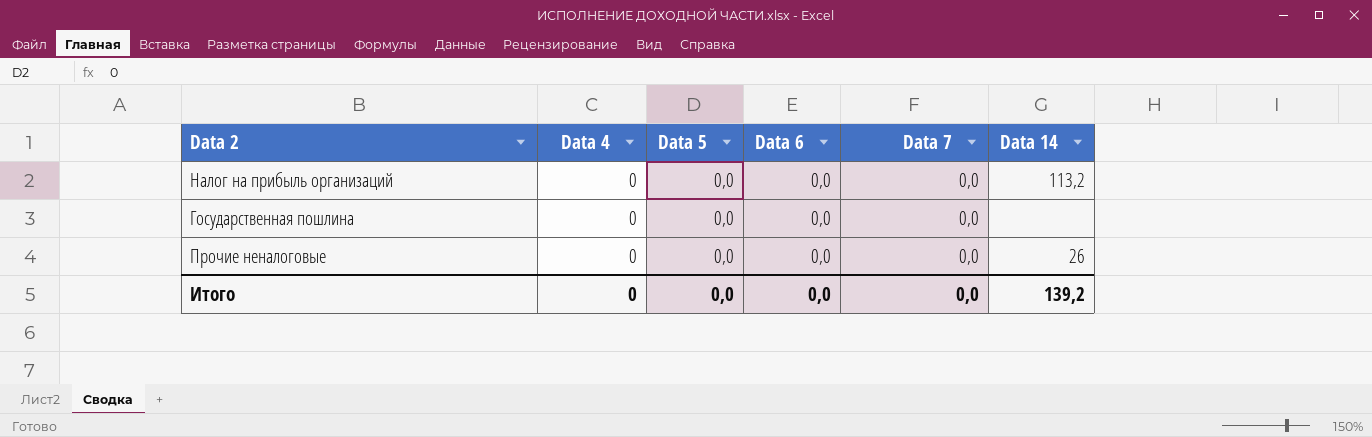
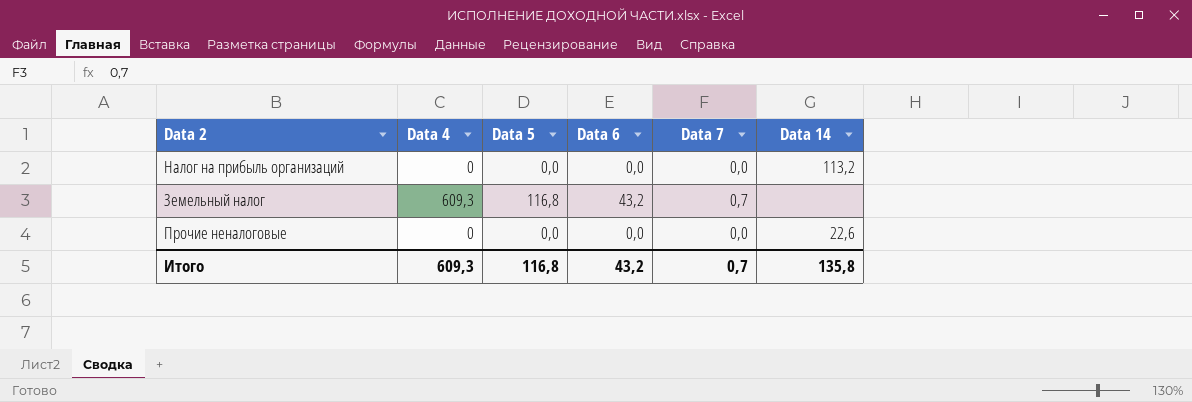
row Государственная пошлина: 0 | 0,0 | 0,0 | 0,0 | none -> none
row Земельный налог: none -> 609,3 | 116,8 | 43,2 | 0,7 | none
Прочие неналоговые | Data 14: 26 -> 22,6
Итого | Data 4: 0 -> 609,3
Итого | Data 5: 0,0 -> 116,8
Итого | Data 6: 0,0 -> 43,2
Итого | Data 7: 0,0 -> 0,7
Итого | Data 14: 139,2 -> 135,8

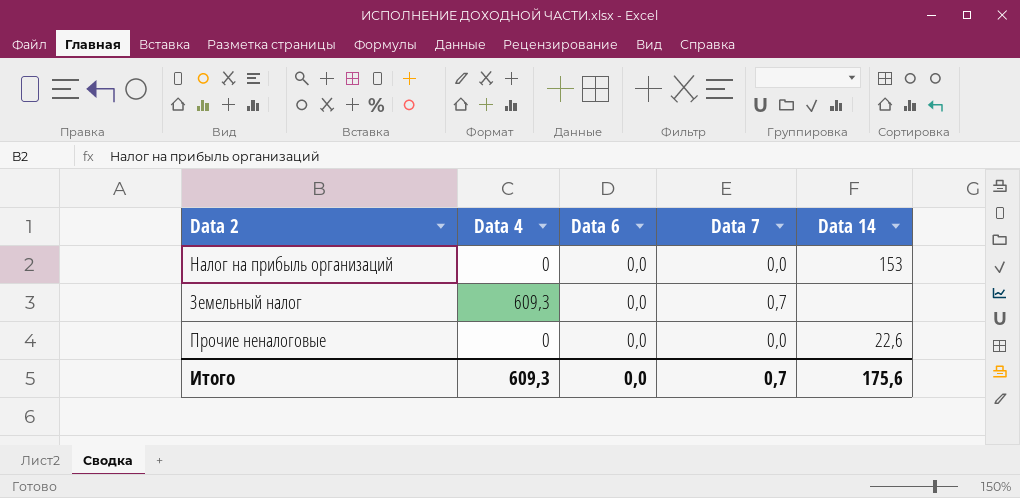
column Data 5 | position: 3 -> none
Налог на прибыль организаций | Data 14: 113,2 -> 153
Земельный налог | Data 6: 43,2 -> 0,0
Итого | Data 6: 43,2 -> 0,0
Итого | Data 14: 135,8 -> 175,6

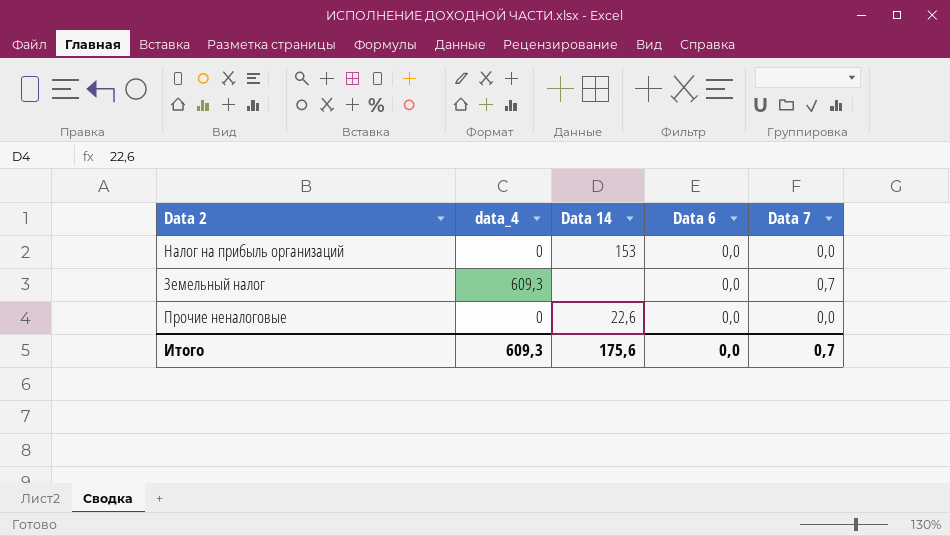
column name: Data 4 -> data_4
column Data 14 | position: 5 -> 3

